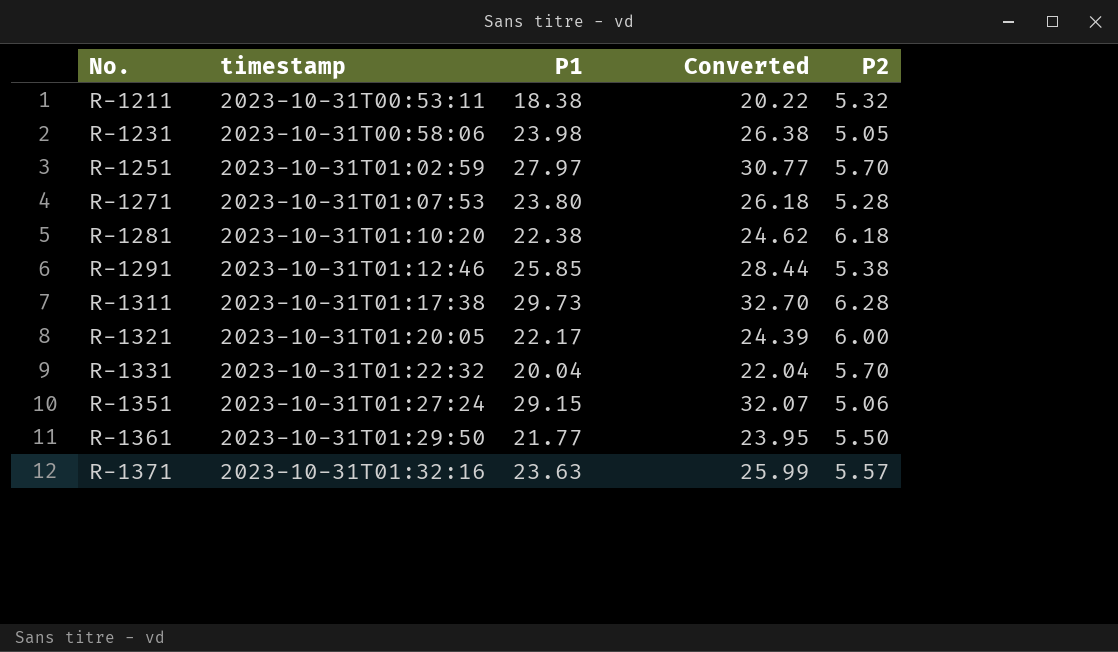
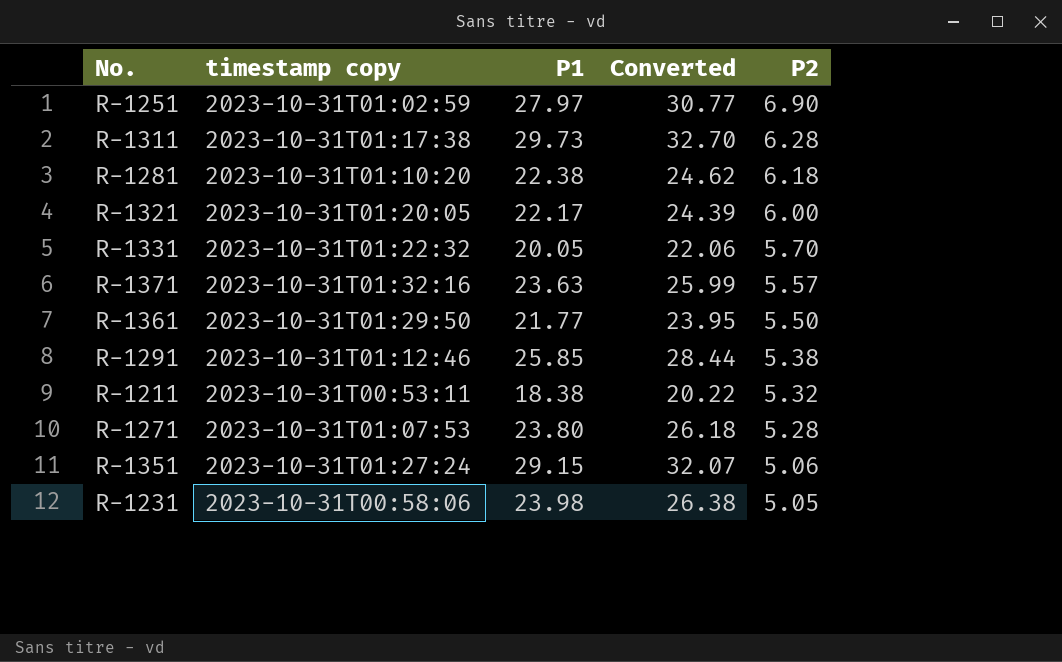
row order: No. ascending -> P2 descending
column name: timestamp -> timestamp copy
R-1251 | P2: 5.70 -> 6.90
R-1331 | P1: 20.04 -> 20.05
R-1331 | Converted: 22.04 -> 22.06

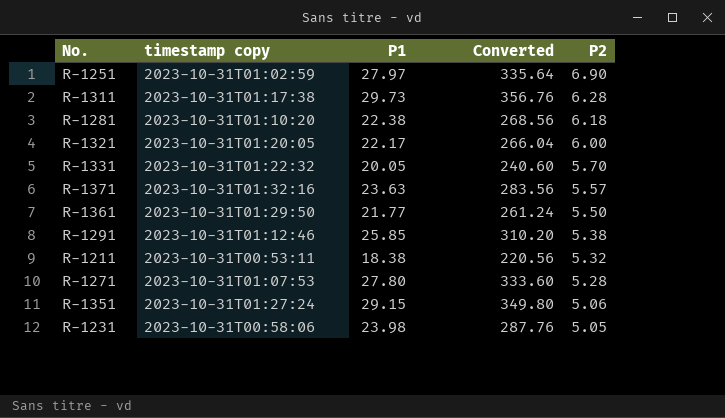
column Converted | formula: [P1] * 1.1 -> [P1] * 12
R-1271 | P1: 23.80 -> 27.80

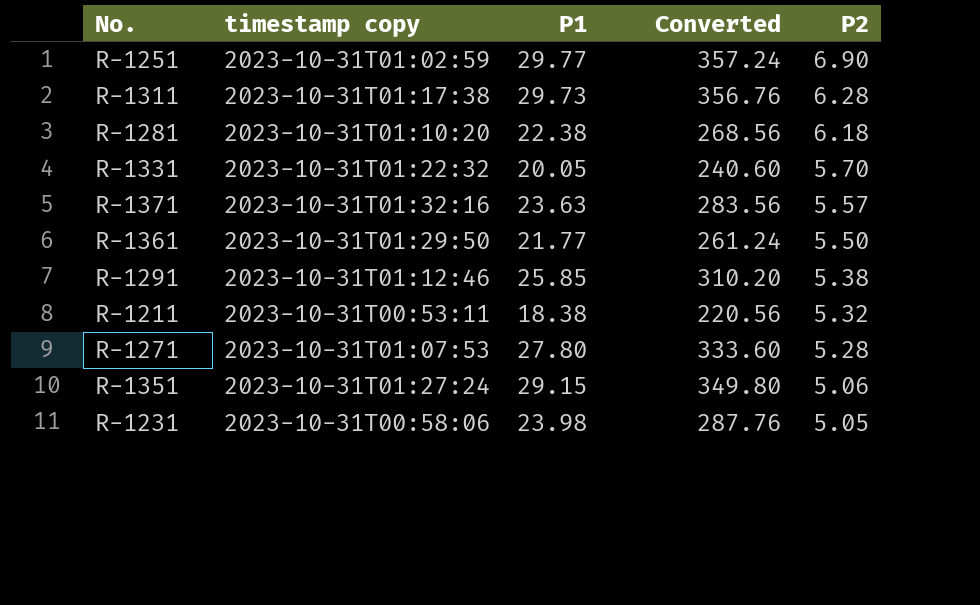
row R-1321: 2023-10-31T01:20:05 | 22.17 | 266.04 | 6.00 -> none
R-1251 | P1: 27.97 -> 29.77
R-1251 | Converted: 335.64 -> 357.24

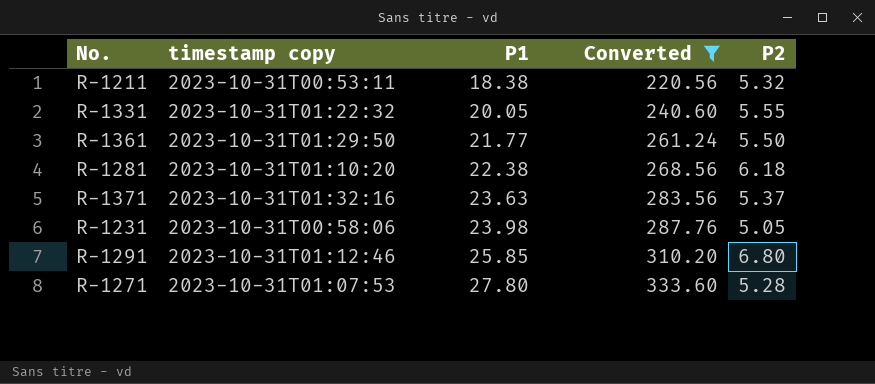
filter: none -> Converted <= 333.60
row order: P2 descending -> P1 ascending
R-1331 | P2: 5.70 -> 5.55
R-1371 | P2: 5.57 -> 5.37
R-1291 | P2: 5.38 -> 6.80

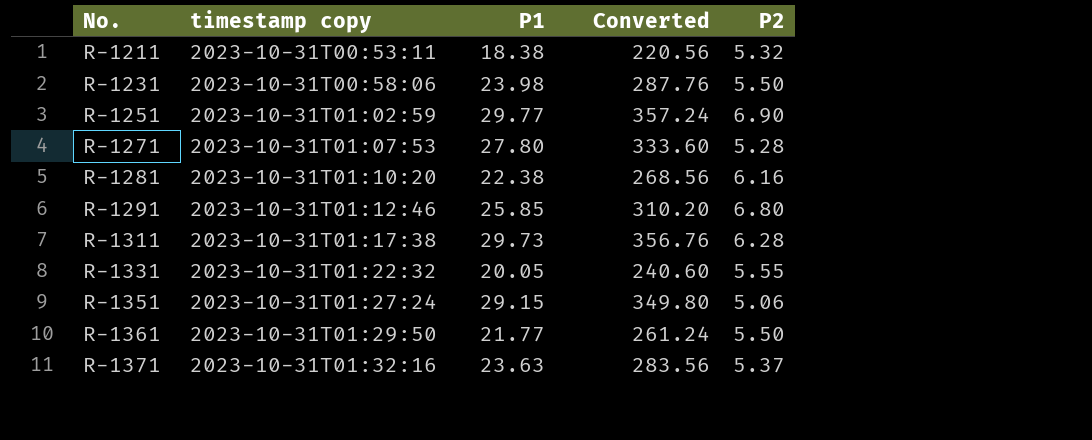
filter: Converted <= 333.60 -> none
row order: P1 ascending -> No. ascending
R-1231 | P2: 5.05 -> 5.50
R-1281 | P2: 6.18 -> 6.16

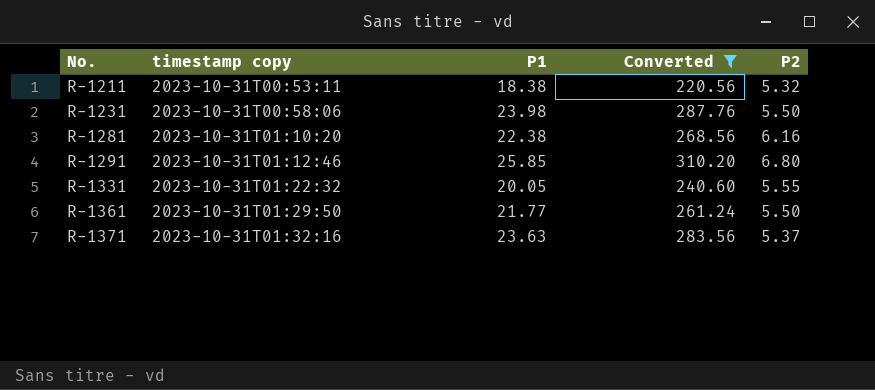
filter: none -> Converted <= 310.20

